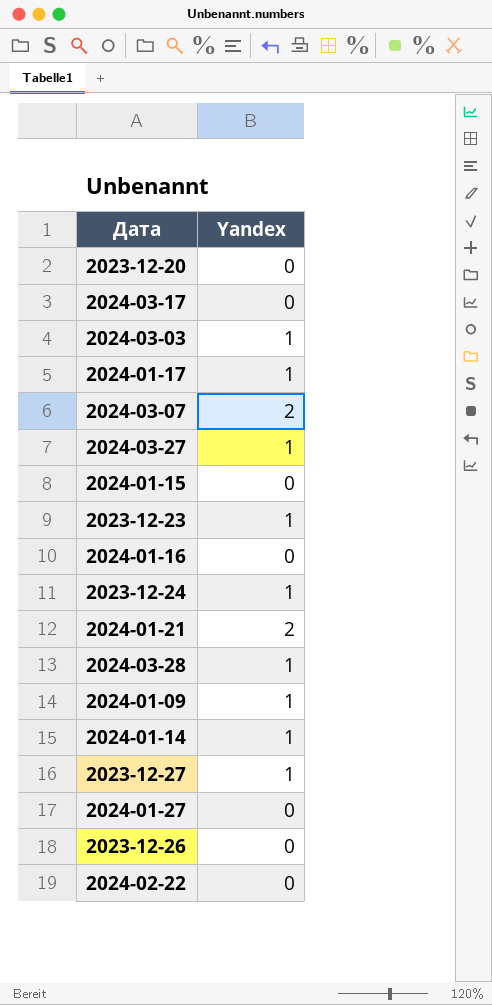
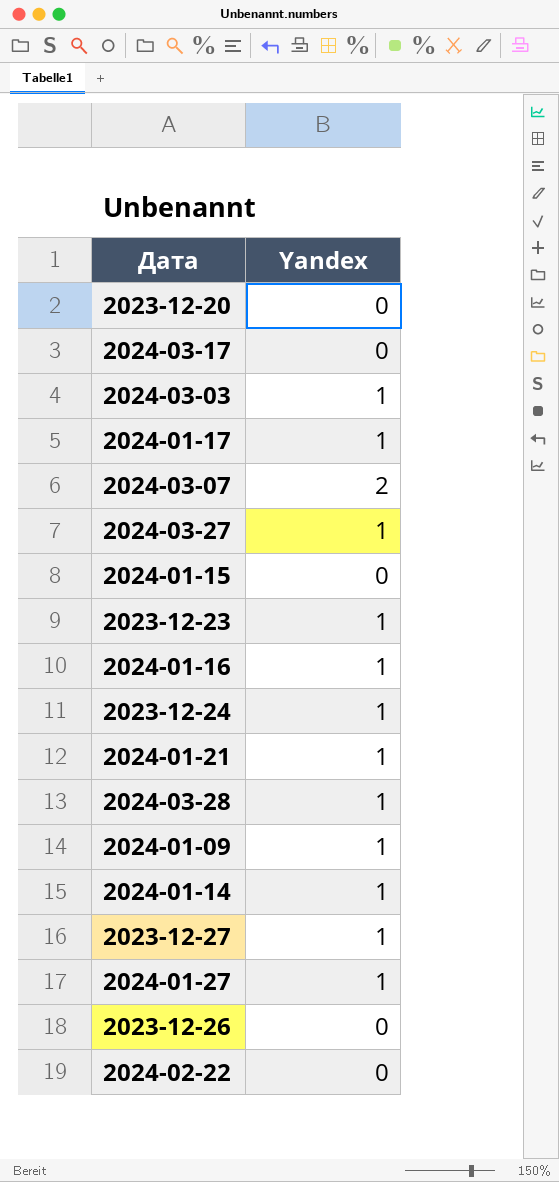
2024-01-16 | Yandex: 0 -> 1
2024-01-21 | Yandex: 2 -> 1
2024-01-27 | Yandex: 0 -> 1

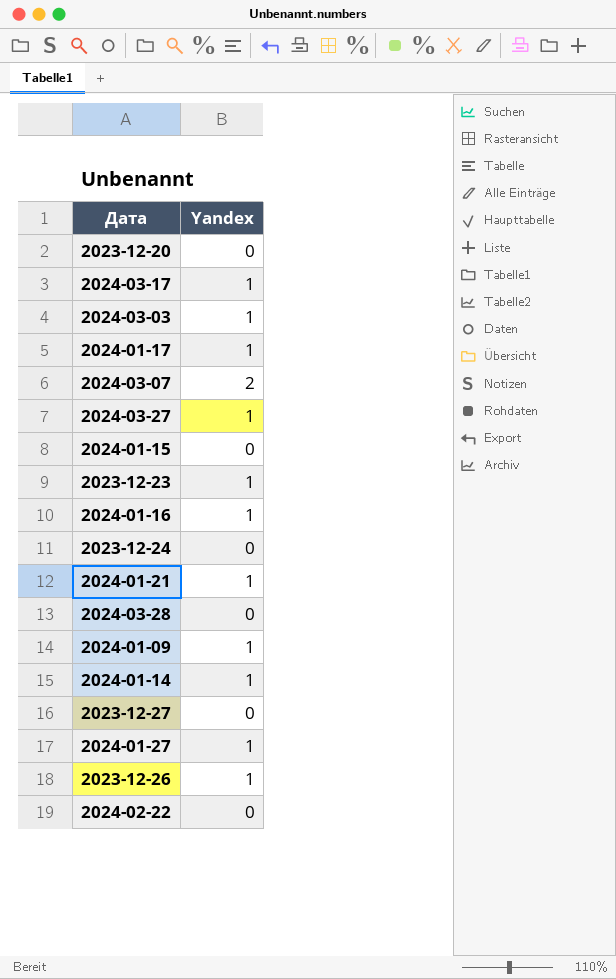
2024-03-17 | Yandex: 0 -> 1
2023-12-24 | Yandex: 1 -> 0
2024-03-28 | Yandex: 1 -> 0
2023-12-27 | Yandex: 1 -> 0
2023-12-26 | Yandex: 0 -> 1

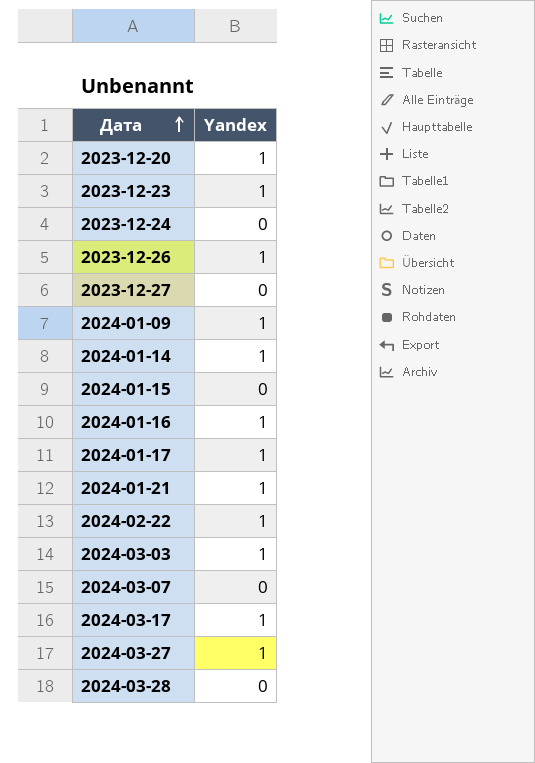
row order: none -> Дата ascending
row 2024-01-27: 1 -> none
2023-12-20 | Yandex: 0 -> 1
2024-02-22 | Yandex: 0 -> 1
2024-03-07 | Yandex: 2 -> 0

